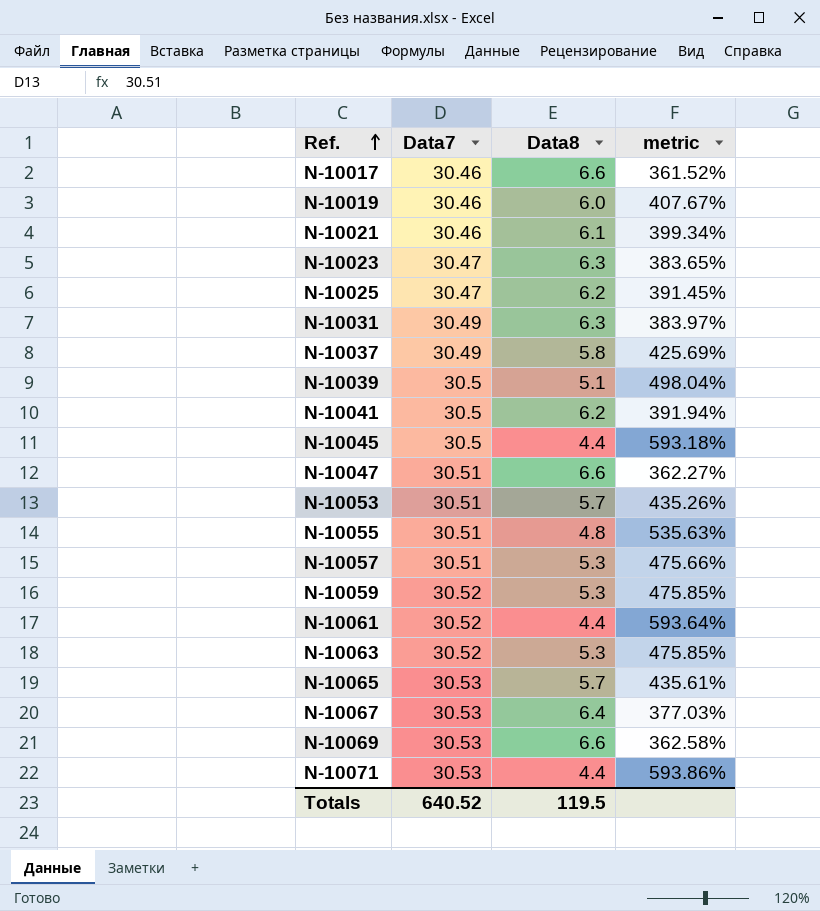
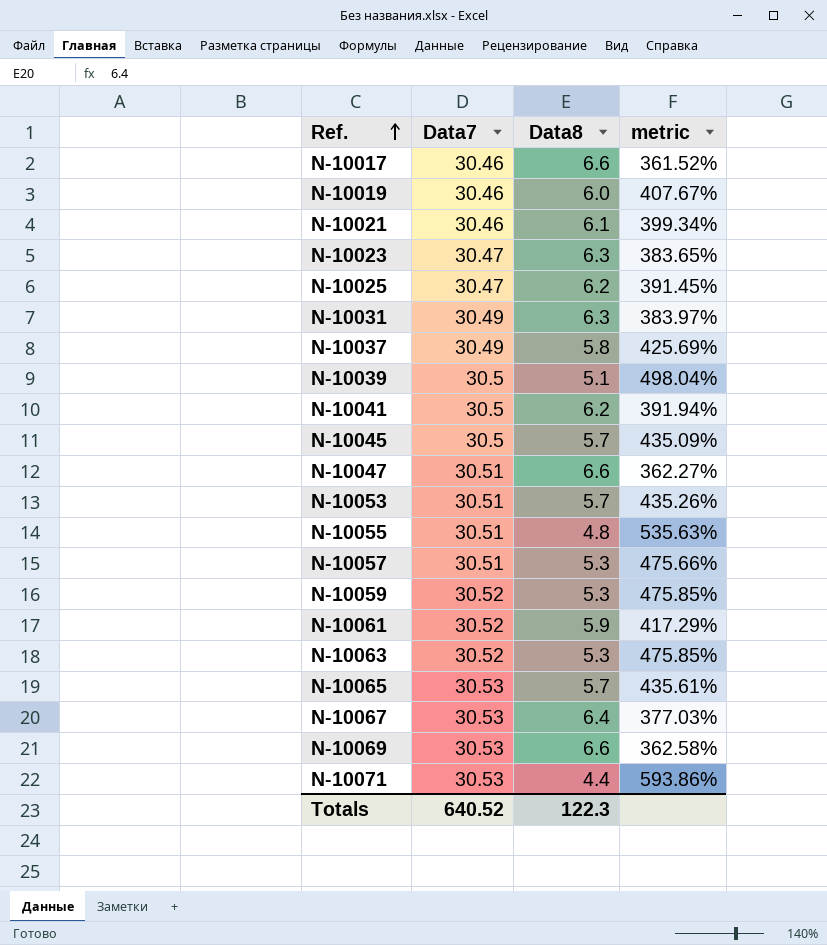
N-10045 | Data8: 4.4 -> 5.7
N-10045 | metric: 593.18% -> 435.09%
N-10061 | Data8: 4.4 -> 5.9
N-10061 | metric: 593.64% -> 417.29%
Totals | Data8: 119.5 -> 122.3

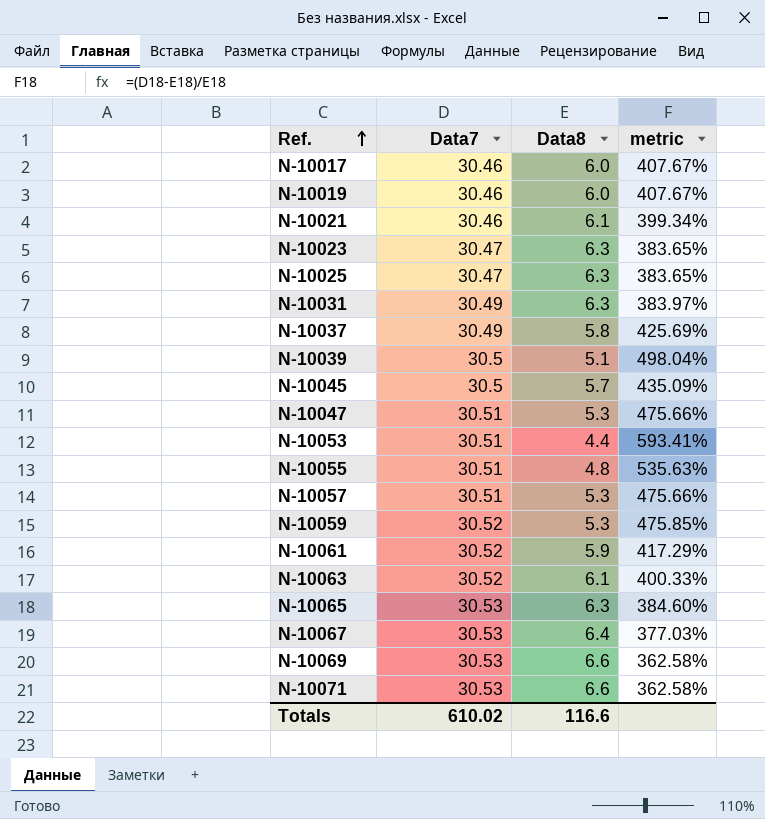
row N-10041: 30.5 | 6.2 | 391.94% -> none
N-10017 | Data8: 6.6 -> 6.0
N-10017 | metric: 361.52% -> 407.67%
N-10025 | Data8: 6.2 -> 6.3
N-10025 | metric: 391.45% -> 383.65%
N-10047 | Data8: 6.6 -> 5.3
N-10047 | metric: 362.27% -> 475.66%
N-10053 | Data8: 5.7 -> 4.4
N-10053 | metric: 435.26% -> 593.41%
N-10063 | Data8: 5.3 -> 6.1
N-10063 | metric: 475.85% -> 400.33%
N-10065 | Data8: 5.7 -> 6.3
N-10065 | metric: 435.61% -> 384.60%
N-10071 | Data8: 4.4 -> 6.6
N-10071 | metric: 593.86% -> 362.58%
Totals | Data7: 640.52 -> 610.02
Totals | Data8: 122.3 -> 116.6

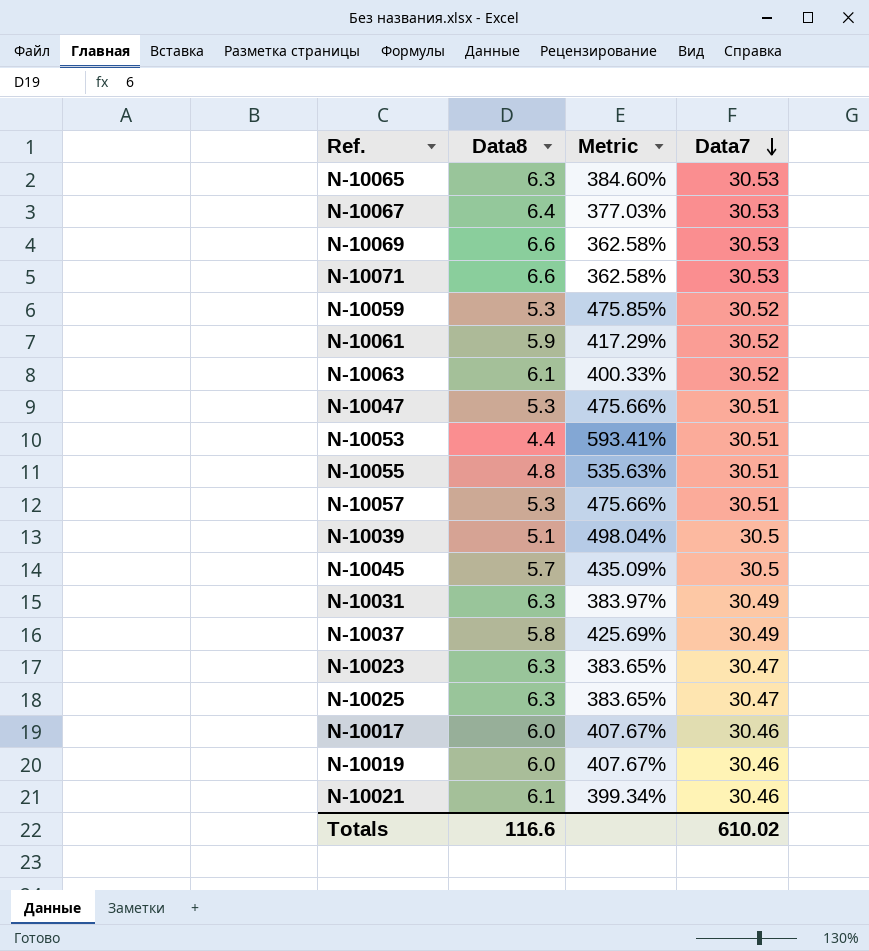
row order: Ref. ascending -> Data7 descending
column name: metric -> Metric
column Data7 | position: 2 -> 4

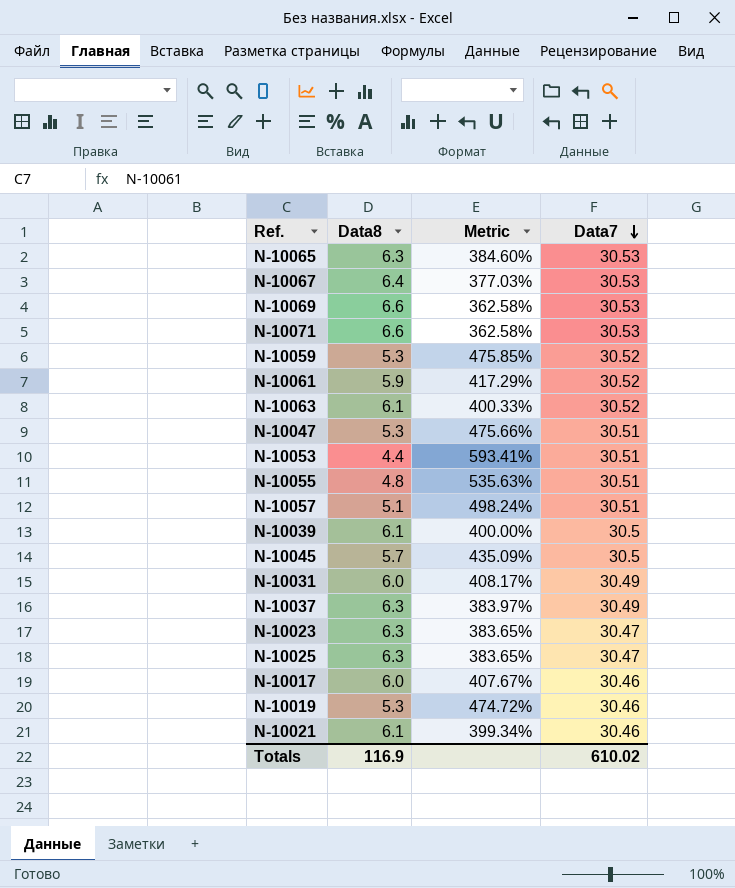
N-10057 | Data8: 5.3 -> 5.1
N-10057 | Metric: 475.66% -> 498.24%
N-10039 | Data8: 5.1 -> 6.1
N-10039 | Metric: 498.04% -> 400.00%
N-10031 | Data8: 6.3 -> 6.0
N-10031 | Metric: 383.97% -> 408.17%
N-10037 | Data8: 5.8 -> 6.3
N-10037 | Metric: 425.69% -> 383.97%
N-10019 | Data8: 6.0 -> 5.3
N-10019 | Metric: 407.67% -> 474.72%
Totals | Data8: 116.6 -> 116.9

